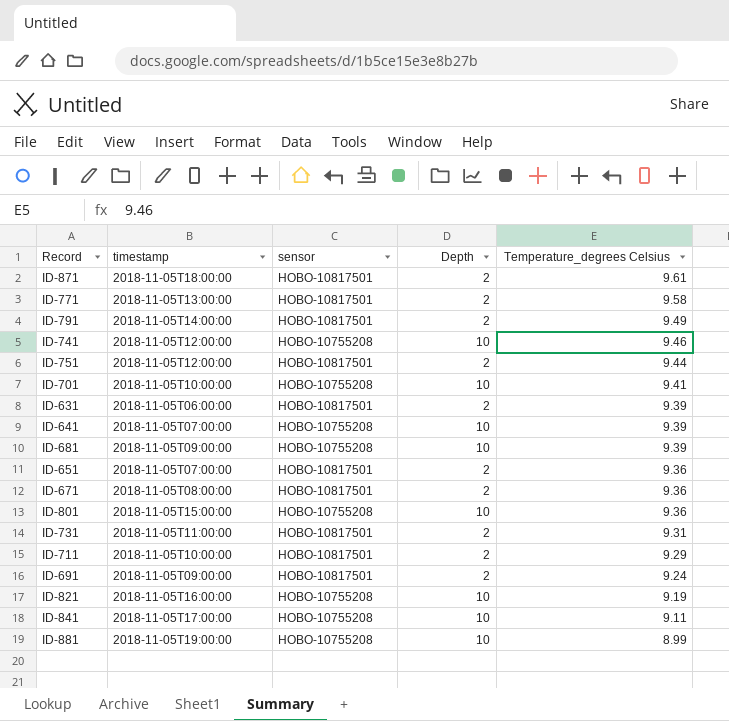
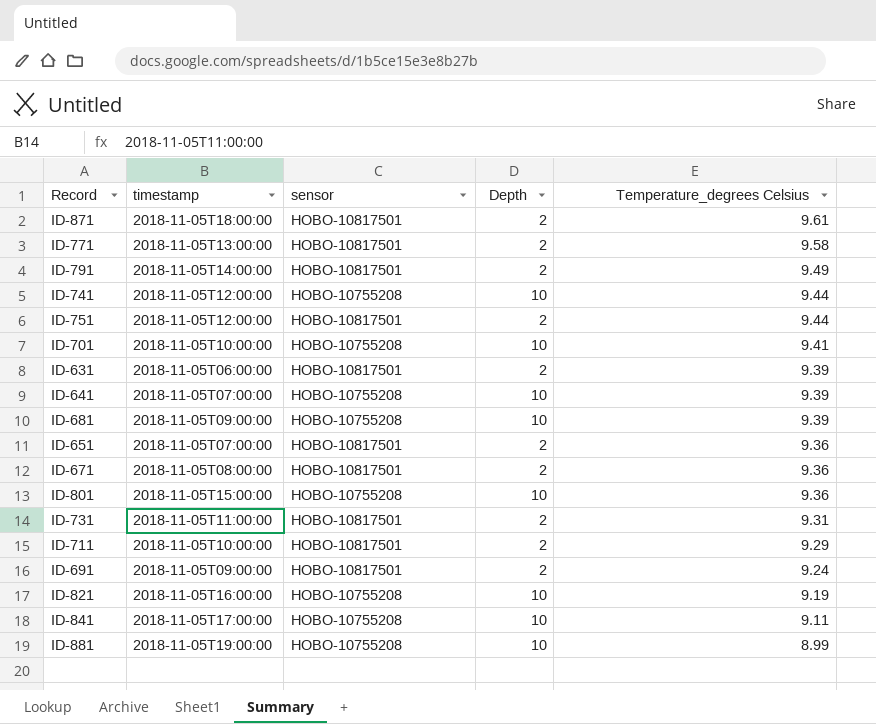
ID-741 | Temperature_degrees Celsius: 9.46 -> 9.44

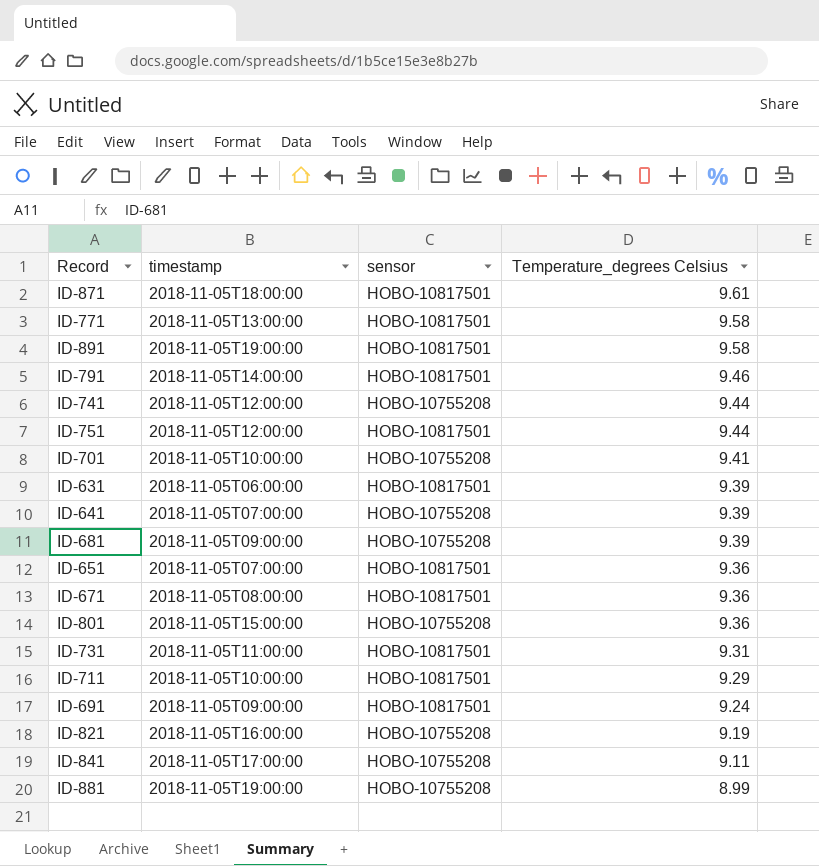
column Depth | position: 4 -> none
row ID-891: none -> 2018-11-05T19:00:00 | HOBO-10817501 | 9.58
ID-791 | Temperature_degrees Celsius: 9.49 -> 9.46

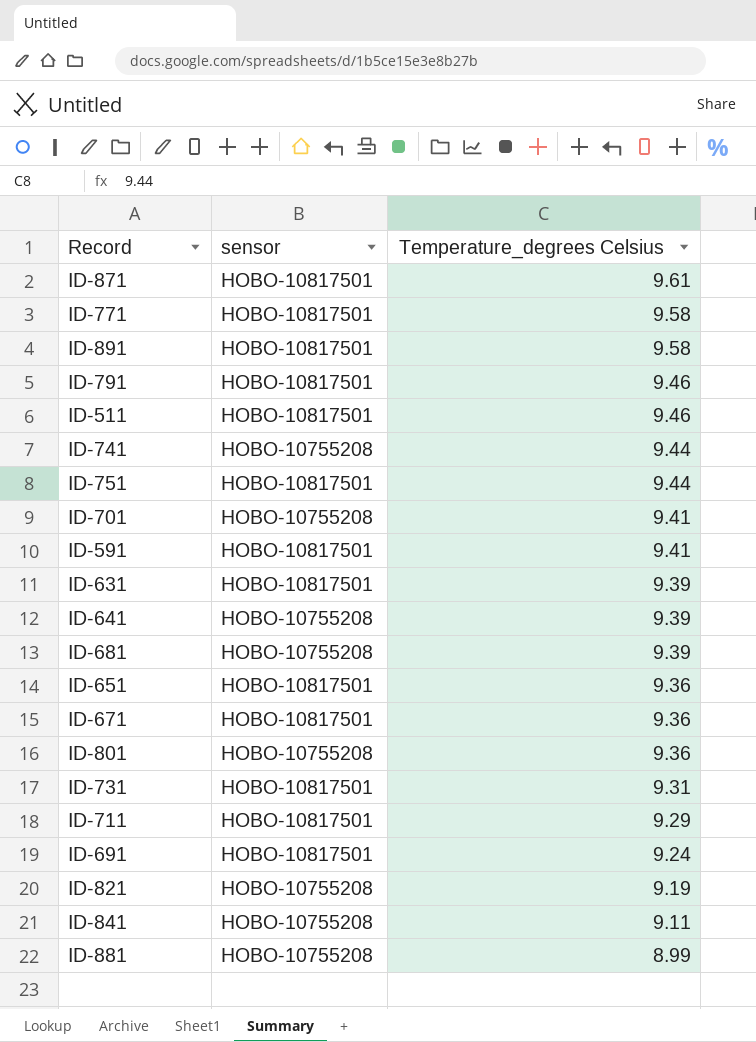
column timestamp | position: 2 -> none
row ID-511: none -> HOBO-10817501 | 9.46
row ID-591: none -> HOBO-10817501 | 9.41

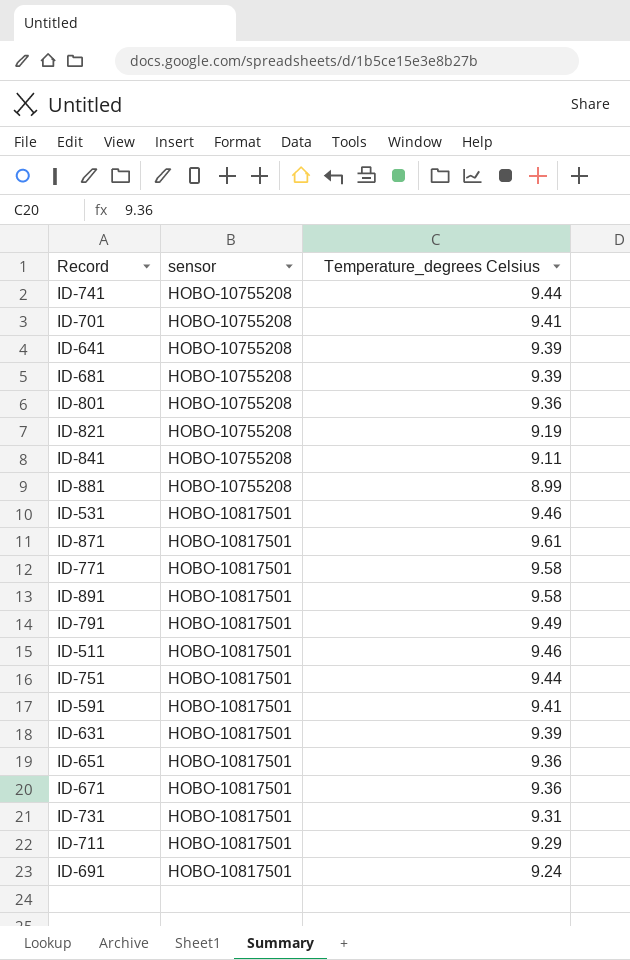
row order: Temperature_degrees Celsius descending -> sensor ascending
row ID-531: none -> HOBO-10817501 | 9.46
ID-791 | Temperature_degrees Celsius: 9.46 -> 9.49

